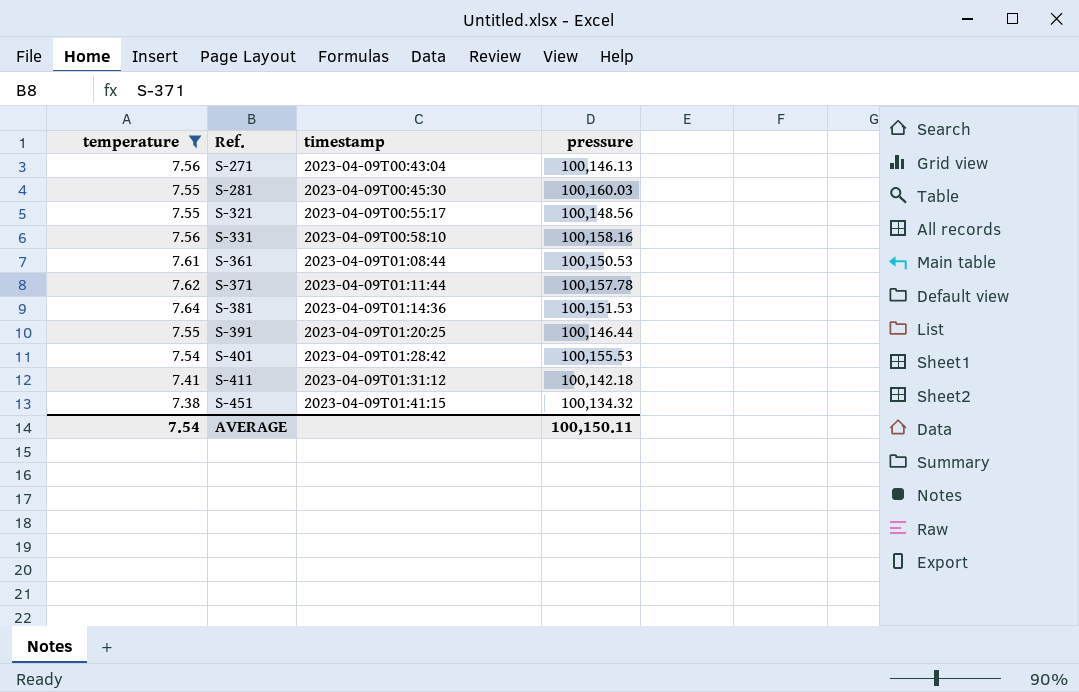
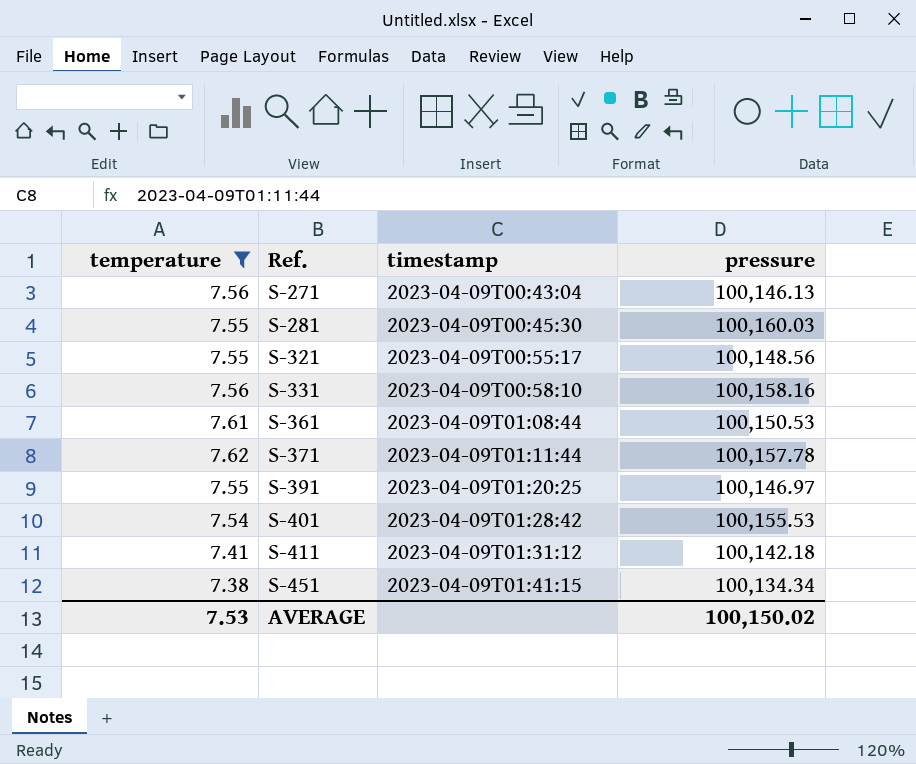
row S-381: 7.64 | 2023-04-09T01:14:36 | 100,151.53 -> none
S-391 | pressure: 100,146.44 -> 100,146.97
S-451 | pressure: 100,134.32 -> 100,134.34
AVERAGE | temperature: 7.54 -> 7.53
AVERAGE | pressure: 100,150.11 -> 100,150.02

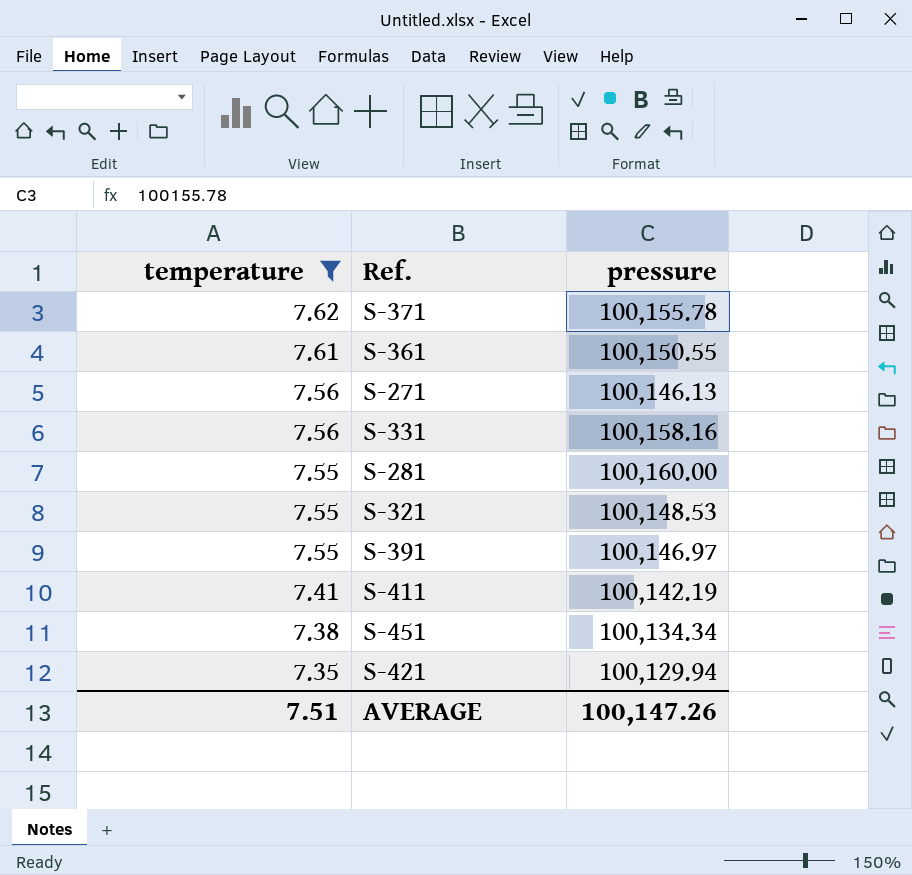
row order: Ref. ascending -> temperature descending
column timestamp | position: 3 -> none
row S-401: 7.54 | 2023-04-09T01:28:42 | 100,155.53 -> none
S-371 | pressure: 100,157.78 -> 100,155.78
S-361 | pressure: 100,150.53 -> 100,150.55
S-281 | pressure: 100,160.03 -> 100,160.00
S-321 | pressure: 100,148.56 -> 100,148.53
S-411 | pressure: 100,142.18 -> 100,142.19
row S-421: none -> 7.35 | 100,129.94
AVERAGE | temperature: 7.53 -> 7.51
AVERAGE | pressure: 100,150.02 -> 100,147.26

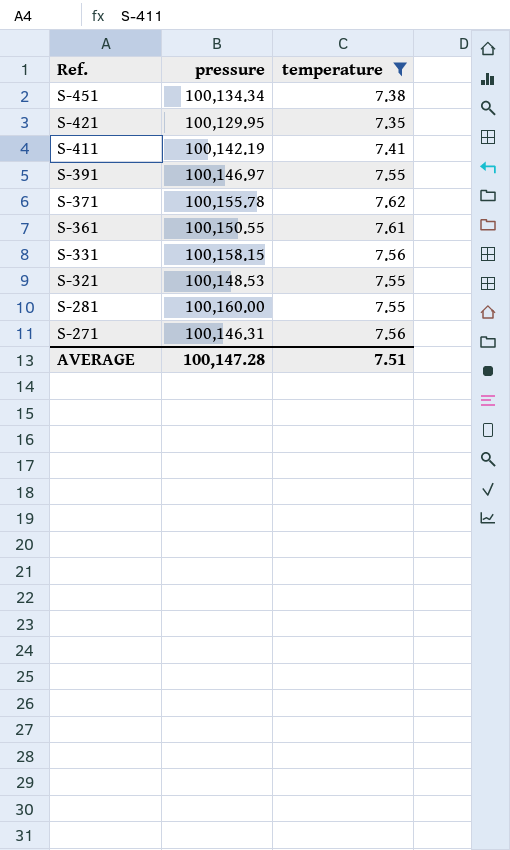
row order: temperature descending -> Ref. descending
column temperature | position: 1 -> 3
S-421 | pressure: 100,129.94 -> 100,129.95
S-331 | pressure: 100,158.16 -> 100,158.15
S-271 | pressure: 100,146.13 -> 100,146.31
AVERAGE | pressure: 100,147.26 -> 100,147.28

